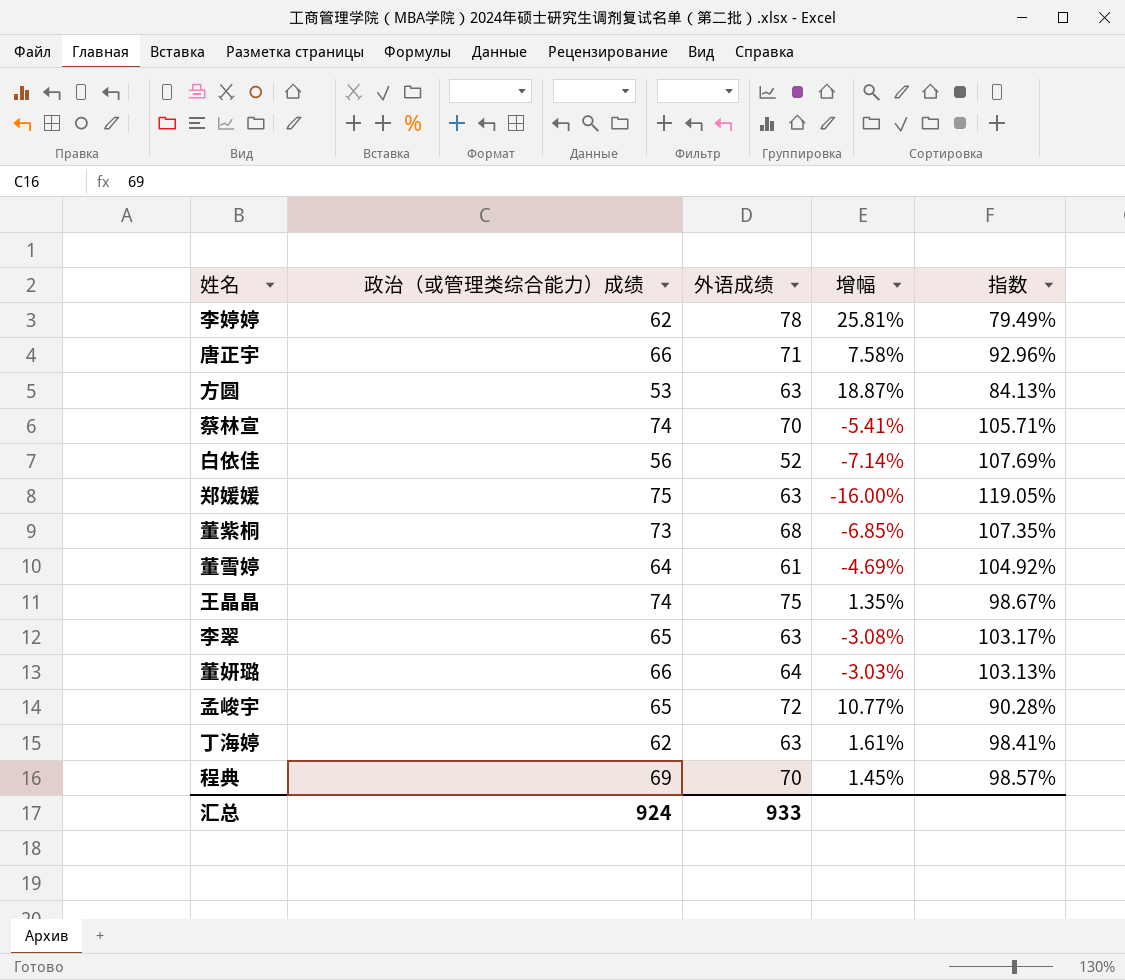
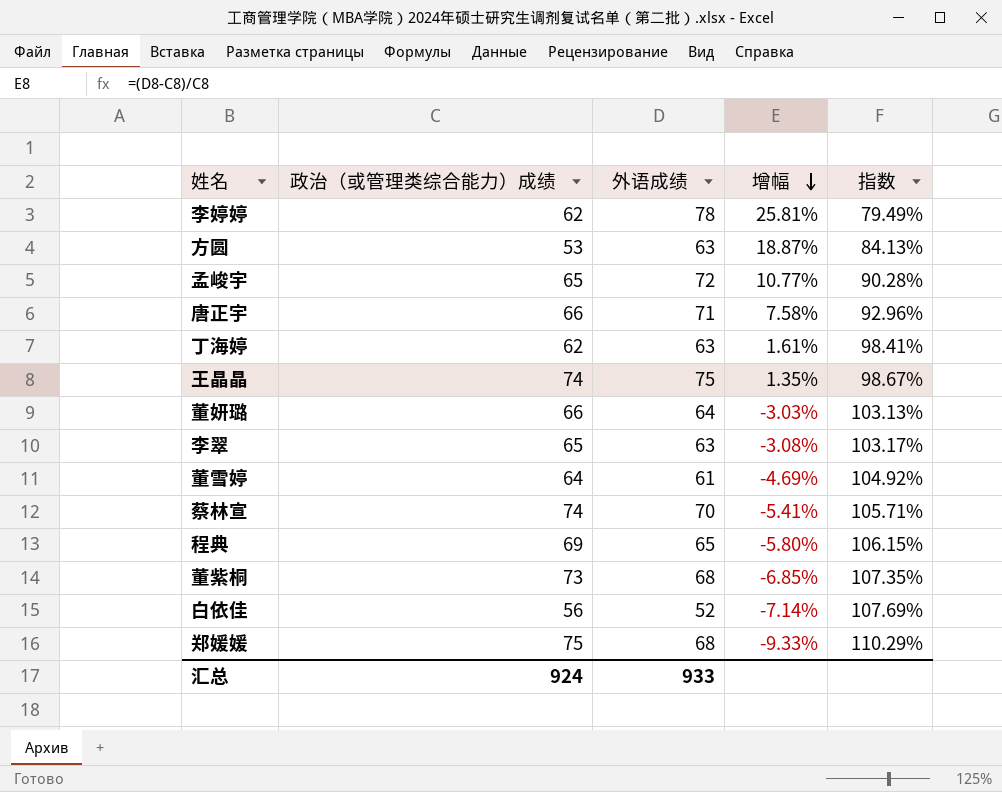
row order: none -> 增幅 descending
程典 | 外语成绩: 70 -> 65
程典 | 增幅: 1.45% -> -5.80%
程典 | 指数: 98.57% -> 106.15%
郑媛媛 | 外语成绩: 63 -> 68
郑媛媛 | 增幅: -16.00% -> -9.33%
郑媛媛 | 指数: 119.05% -> 110.29%

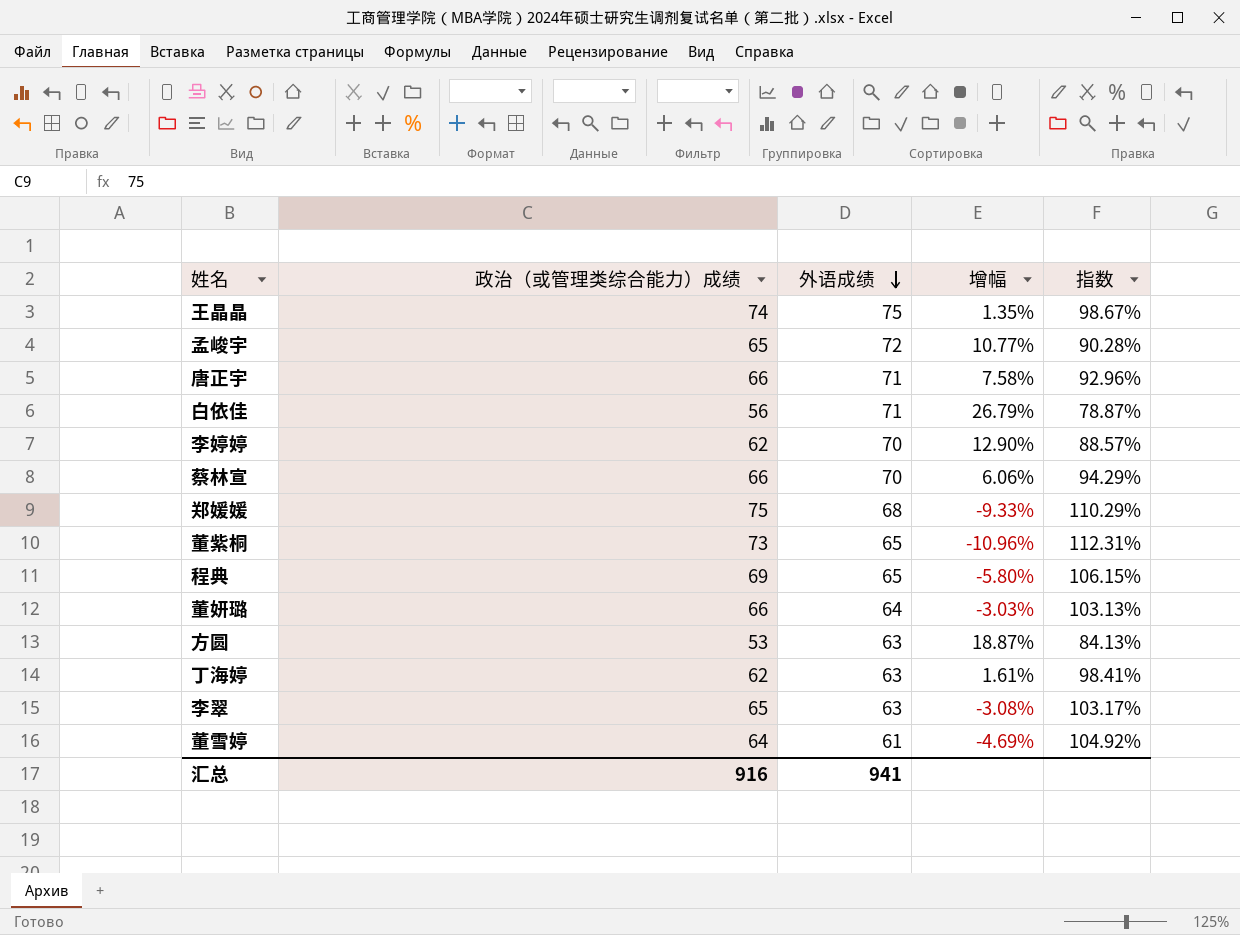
row order: 增幅 descending -> 外语成绩 descending
白依佳 | 外语成绩: 52 -> 71
白依佳 | 增幅: -7.14% -> 26.79%
白依佳 | 指数: 107.69% -> 78.87%
李婷婷 | 外语成绩: 78 -> 70
李婷婷 | 增幅: 25.81% -> 12.90%
李婷婷 | 指数: 79.49% -> 88.57%
蔡林宣 | 政治（或管理类综合能力）成绩: 74 -> 66
蔡林宣 | 增幅: -5.41% -> 6.06%
蔡林宣 | 指数: 105.71% -> 94.29%
董紫桐 | 外语成绩: 68 -> 65
董紫桐 | 增幅: -6.85% -> -10.96%
董紫桐 | 指数: 107.35% -> 112.31%
汇总 | 政治（或管理类综合能力）成绩: 924 -> 916
汇总 | 外语成绩: 933 -> 941

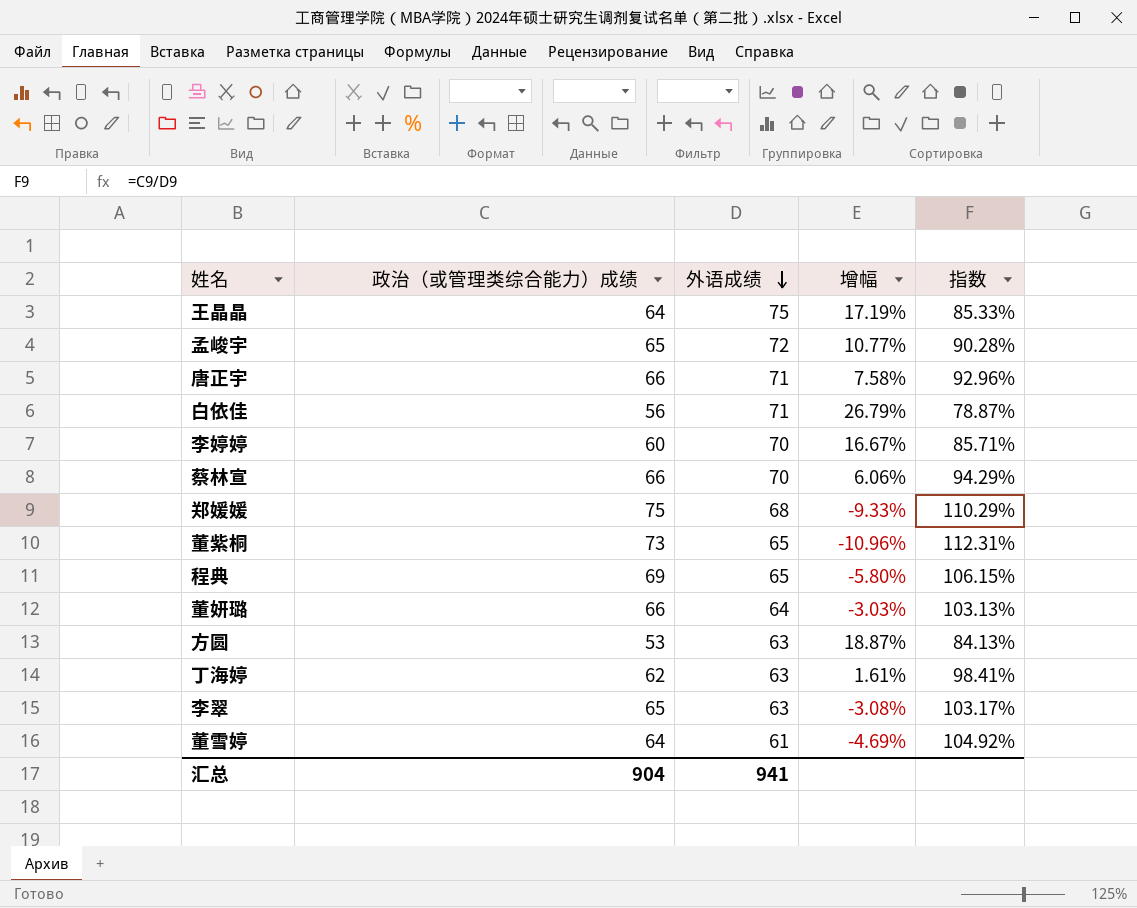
王晶晶 | 政治（或管理类综合能力）成绩: 74 -> 64
王晶晶 | 增幅: 1.35% -> 17.19%
王晶晶 | 指数: 98.67% -> 85.33%
李婷婷 | 政治（或管理类综合能力）成绩: 62 -> 60
李婷婷 | 增幅: 12.90% -> 16.67%
李婷婷 | 指数: 88.57% -> 85.71%
汇总 | 政治（或管理类综合能力）成绩: 916 -> 904

